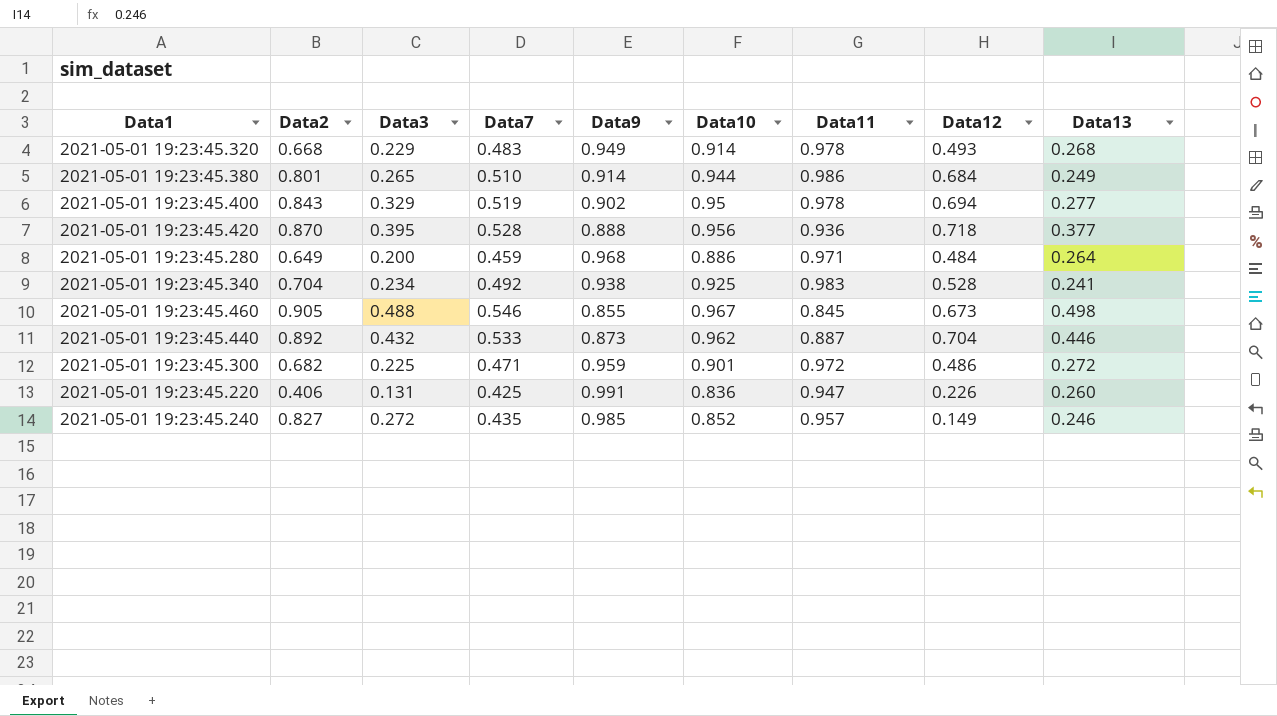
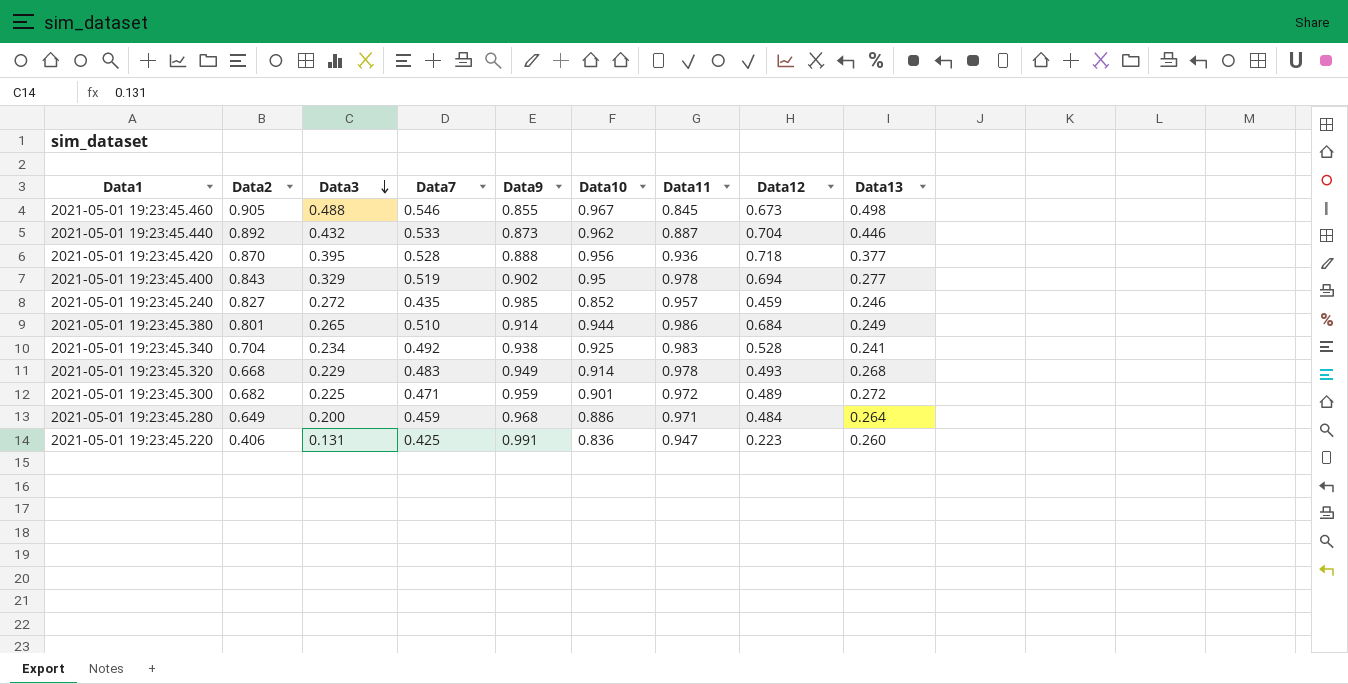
row order: none -> Data3 descending
2021-05-01 19:23:45.240 | Data12: 0.149 -> 0.459
2021-05-01 19:23:45.300 | Data12: 0.486 -> 0.489
2021-05-01 19:23:45.220 | Data12: 0.226 -> 0.223

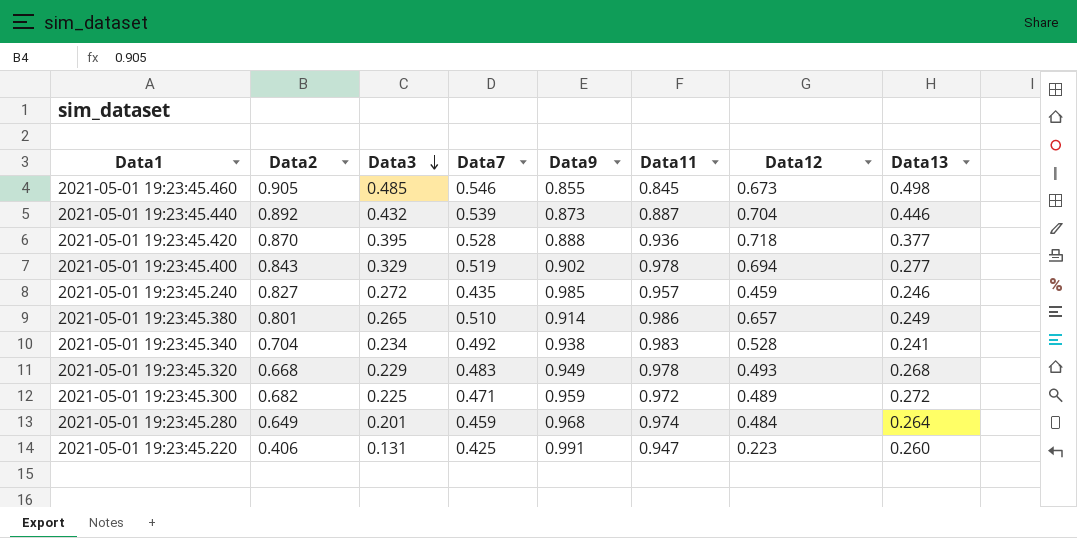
column Data10 | position: 6 -> none
2021-05-01 19:23:45.460 | Data3: 0.488 -> 0.485
2021-05-01 19:23:45.440 | Data7: 0.533 -> 0.539
2021-05-01 19:23:45.380 | Data12: 0.684 -> 0.657
2021-05-01 19:23:45.280 | Data3: 0.200 -> 0.201
2021-05-01 19:23:45.280 | Data11: 0.971 -> 0.974

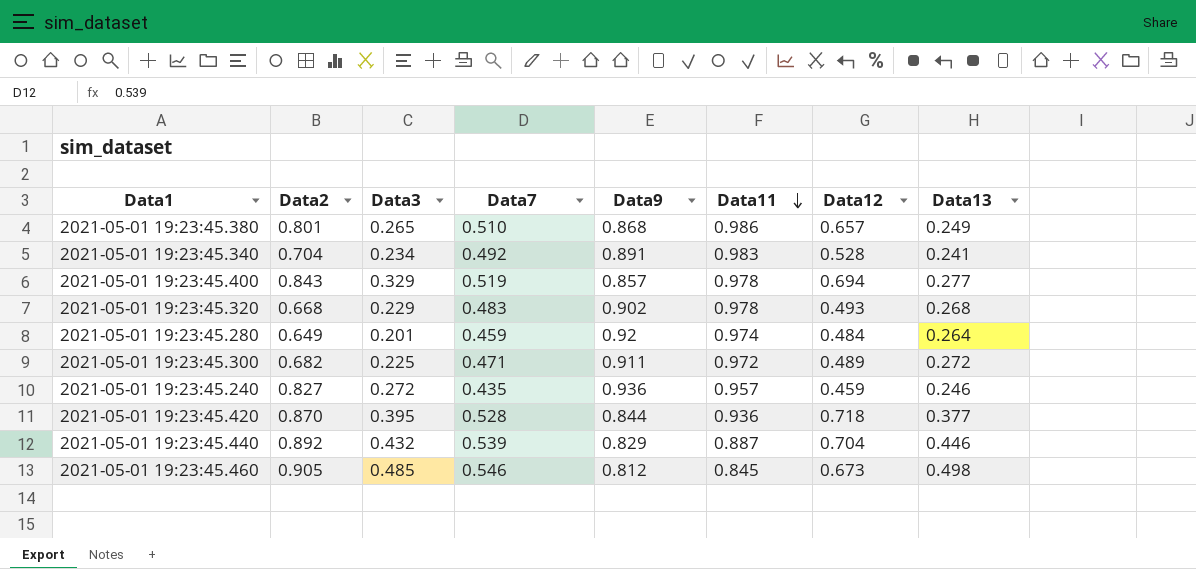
row order: Data3 descending -> Data11 descending
row 2021-05-01 19:23:45.220: 0.406 | 0.131 | 0.425 | 0.991 | 0.947 | 0.223 | 0.260 -> none
2021-05-01 19:23:45.380 | Data9: 0.914 -> 0.868
2021-05-01 19:23:45.340 | Data9: 0.938 -> 0.891
2021-05-01 19:23:45.400 | Data9: 0.902 -> 0.857
2021-05-01 19:23:45.320 | Data9: 0.949 -> 0.902
2021-05-01 19:23:45.280 | Data9: 0.968 -> 0.92
2021-05-01 19:23:45.300 | Data9: 0.959 -> 0.911
2021-05-01 19:23:45.240 | Data9: 0.985 -> 0.936
2021-05-01 19:23:45.420 | Data9: 0.888 -> 0.844
2021-05-01 19:23:45.440 | Data9: 0.873 -> 0.829
2021-05-01 19:23:45.460 | Data9: 0.855 -> 0.812

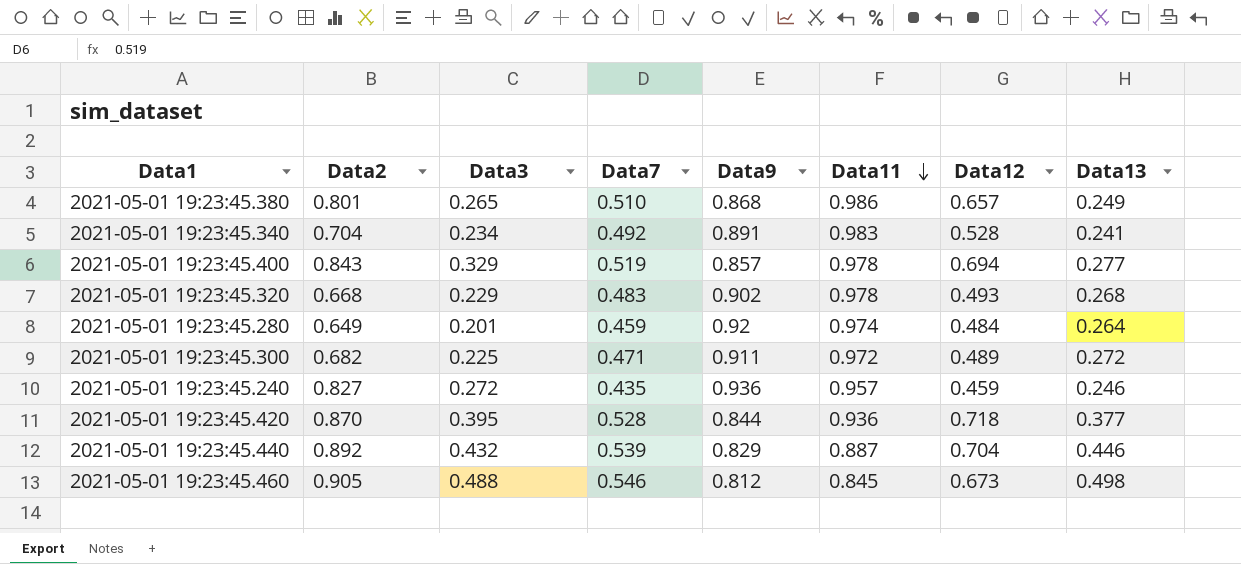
2021-05-01 19:23:45.460 | Data3: 0.485 -> 0.488

